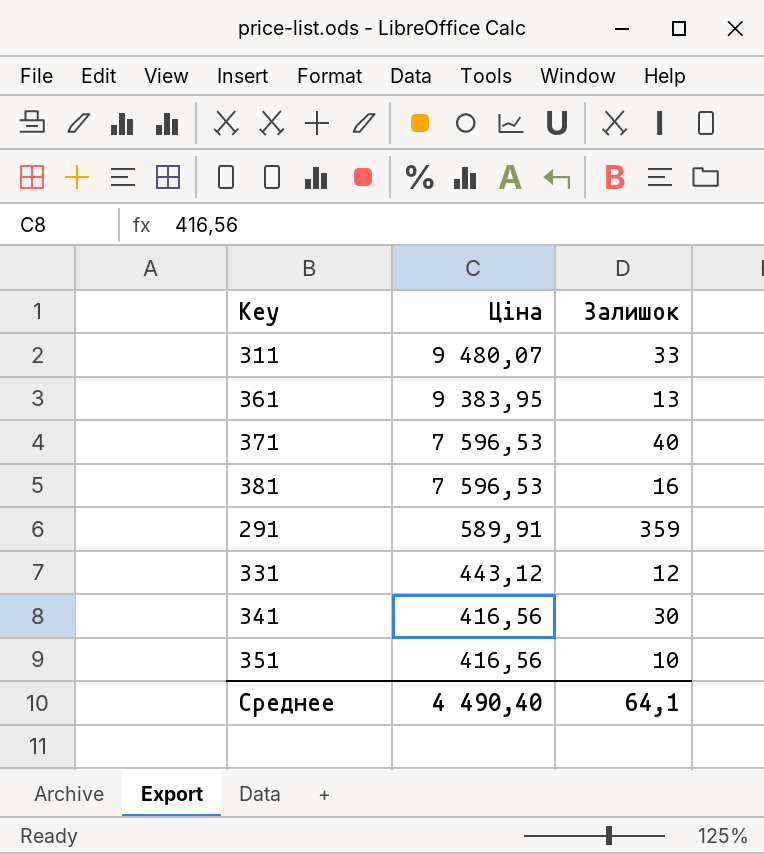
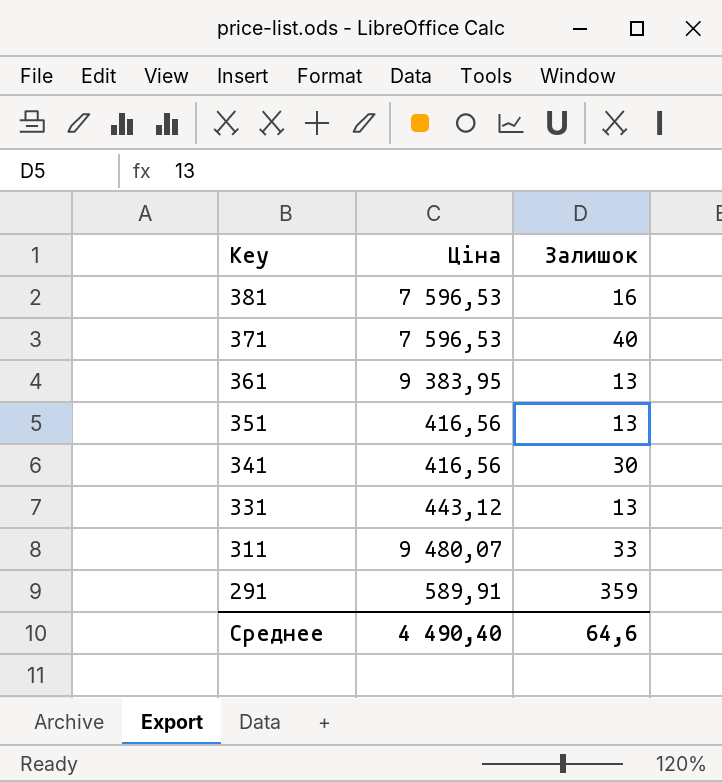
row order: Ціна descending -> Key descending
351 | Залишок: 10 -> 13
331 | Залишок: 12 -> 13
Среднее | Залишок: 64,1 -> 64,6

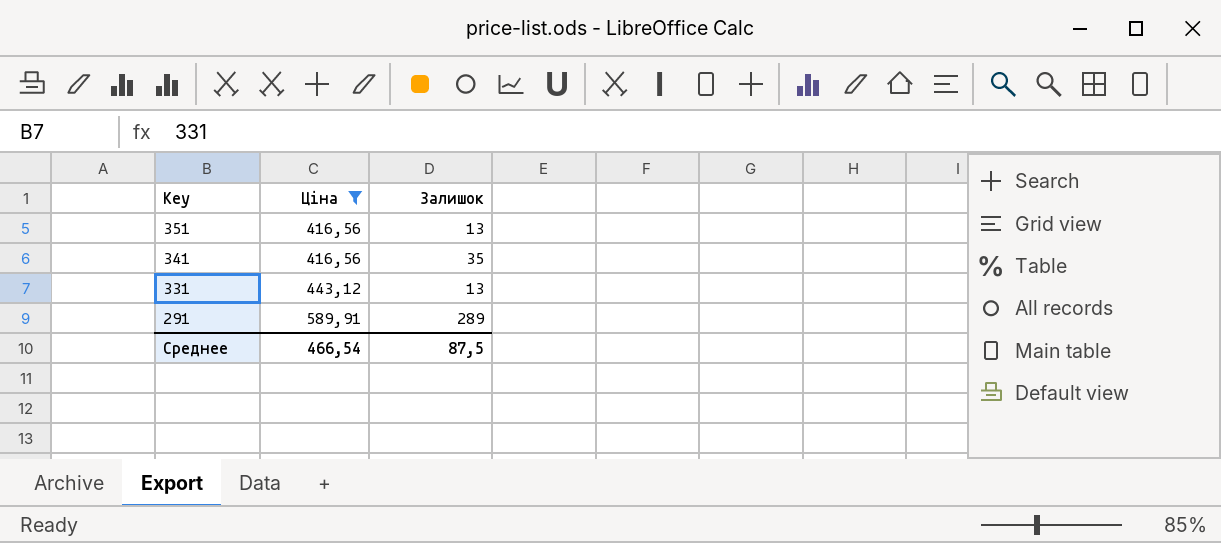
filter: none -> Ціна <= 589,91
341 | Залишок: 30 -> 35
291 | Залишок: 359 -> 289
Среднее | Ціна: 4 490,40 -> 466,54
Среднее | Залишок: 64,6 -> 87,5

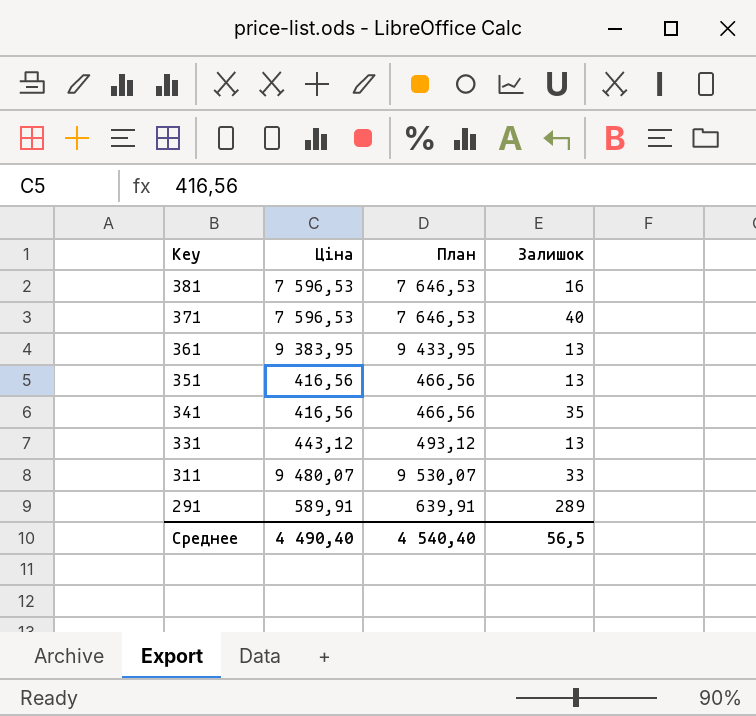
filter: Ціна <= 589,91 -> none
column План | formula: none -> [Ціна] + 50
Среднее | Ціна: 466,54 -> 4 490,40
Среднее | Залишок: 87,5 -> 56,5

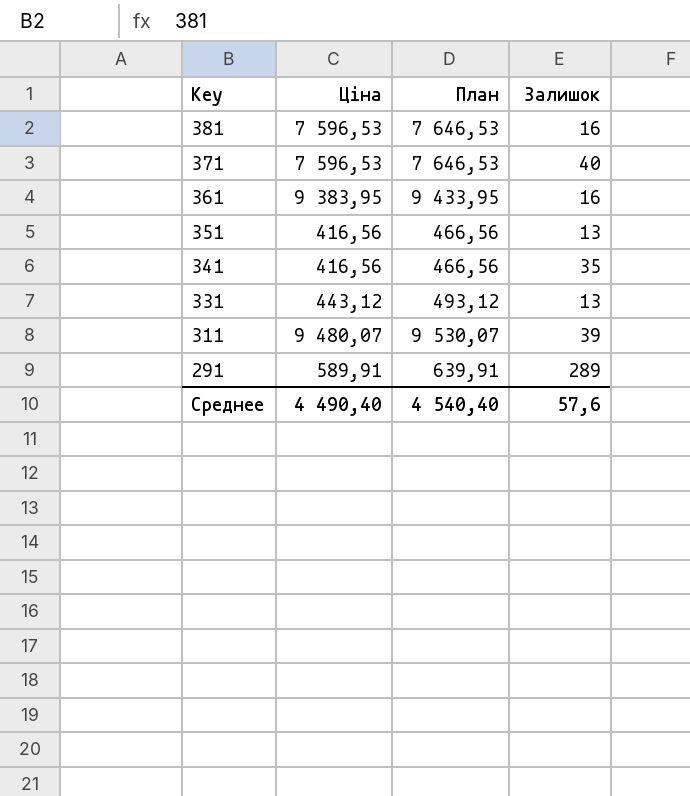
361 | Залишок: 13 -> 16
311 | Залишок: 33 -> 39
Среднее | Залишок: 56,5 -> 57,6

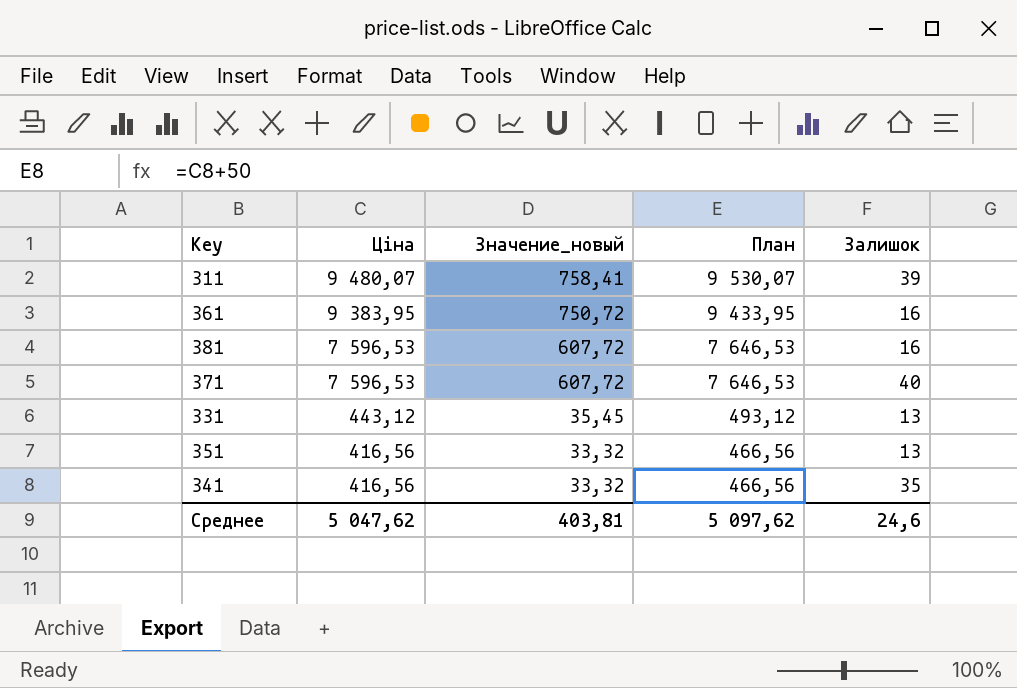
row order: Key descending -> Ціна descending
column Значение_новый | formula: none -> [Ціна] * 0,08
row 291: 589,91 | 639,91 | 289 -> none
Среднее | Ціна: 4 490,40 -> 5 047,62
Среднее | План: 4 540,40 -> 5 097,62
Среднее | Залишок: 57,6 -> 24,6

